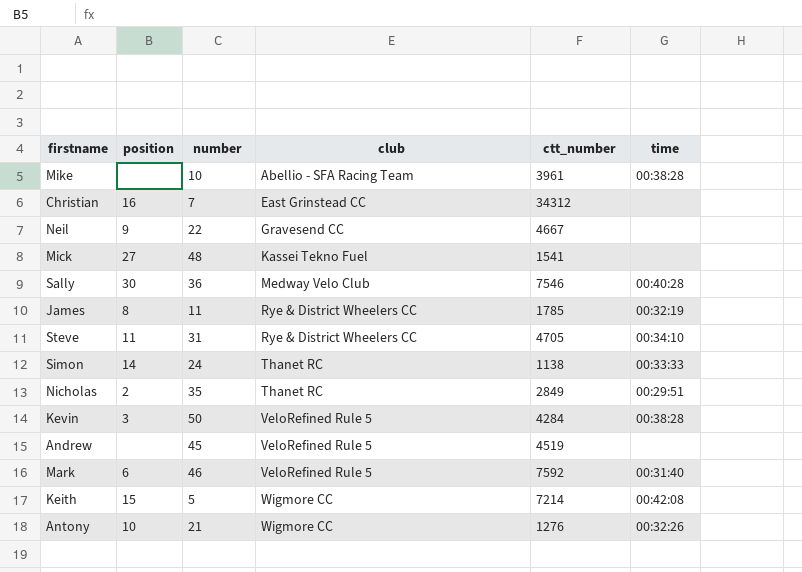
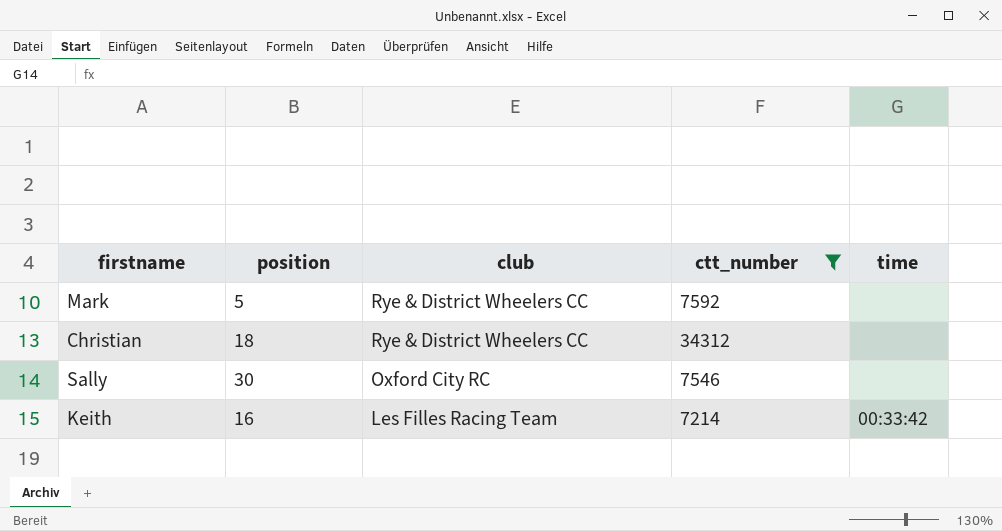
filter: none -> ctt_number >= 7214
row order: club ascending -> club descending
column number | position: 3 -> none
Mark | position: 6 -> 5
Mark | club: VeloRefined Rule 5 -> Rye & District Wheelers CC
Mark | time: 00:31:40 -> none
Christian | position: 16 -> 18
Christian | club: East Grinstead CC -> Rye & District Wheelers CC
Sally | club: Medway Velo Club -> Oxford City RC
Sally | time: 00:40:28 -> none
Keith | position: 15 -> 16
Keith | club: Wigmore CC -> Les Filles Racing Team
Keith | time: 00:42:08 -> 00:33:42

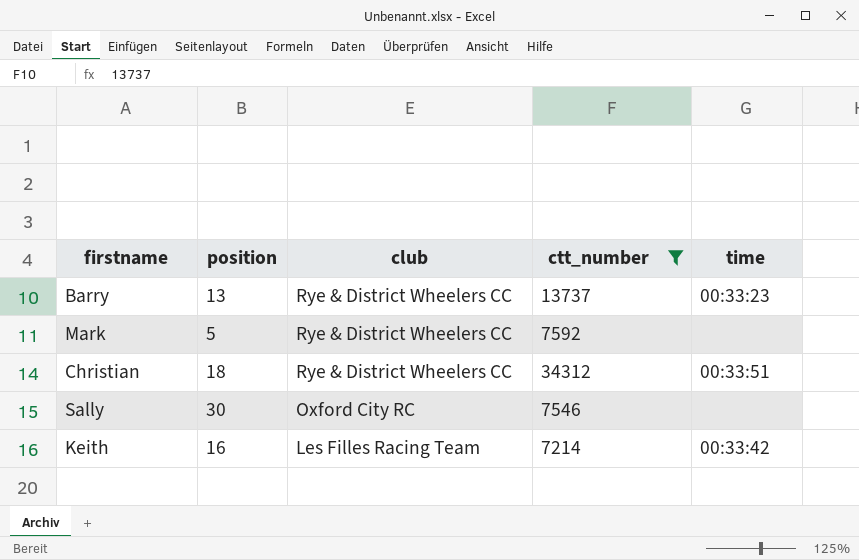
row Barry: none -> 13 | Rye & District Wheelers CC | 13737 | 00:33:23
Christian | time: none -> 00:33:51

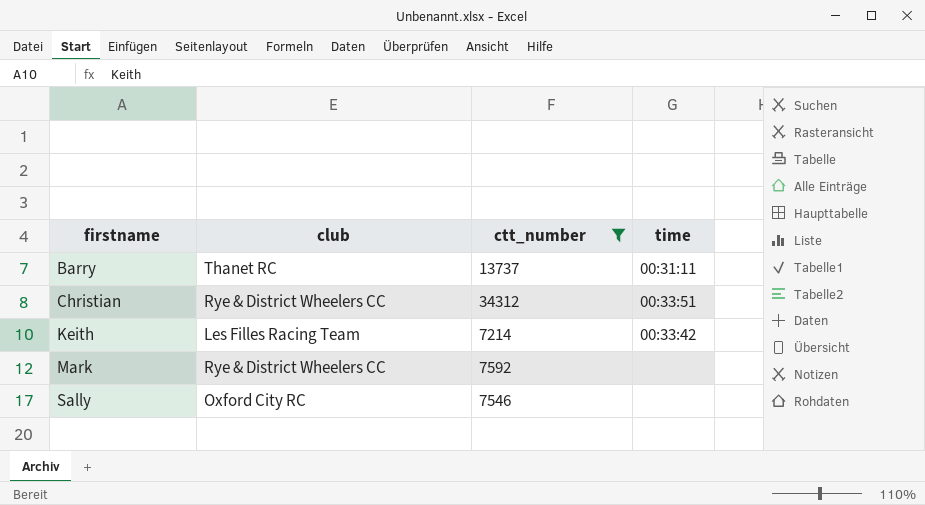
row order: club descending -> firstname ascending
column position | position: 2 -> none
Barry | club: Rye & District Wheelers CC -> Thanet RC
Barry | time: 00:33:23 -> 00:31:11

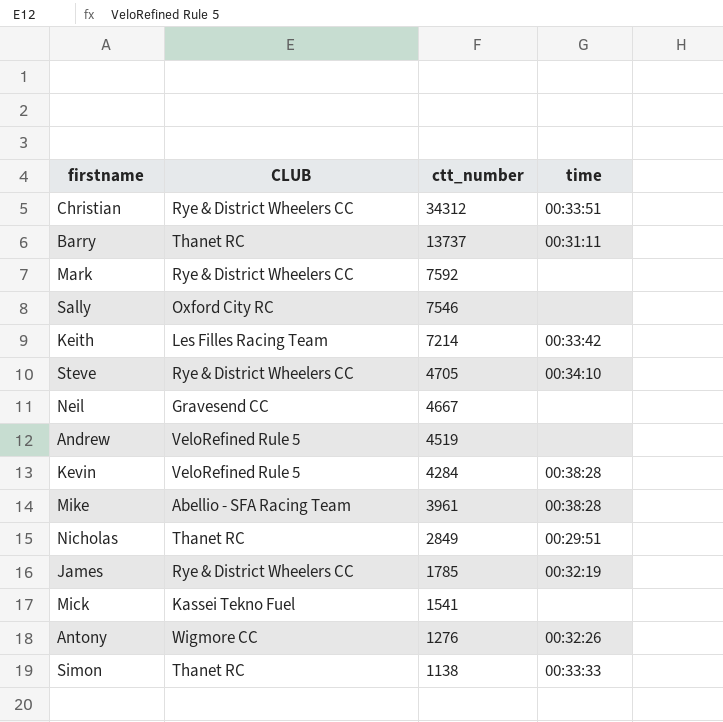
filter: ctt_number >= 7214 -> none
row order: firstname ascending -> ctt_number descending
column name: club -> CLUB

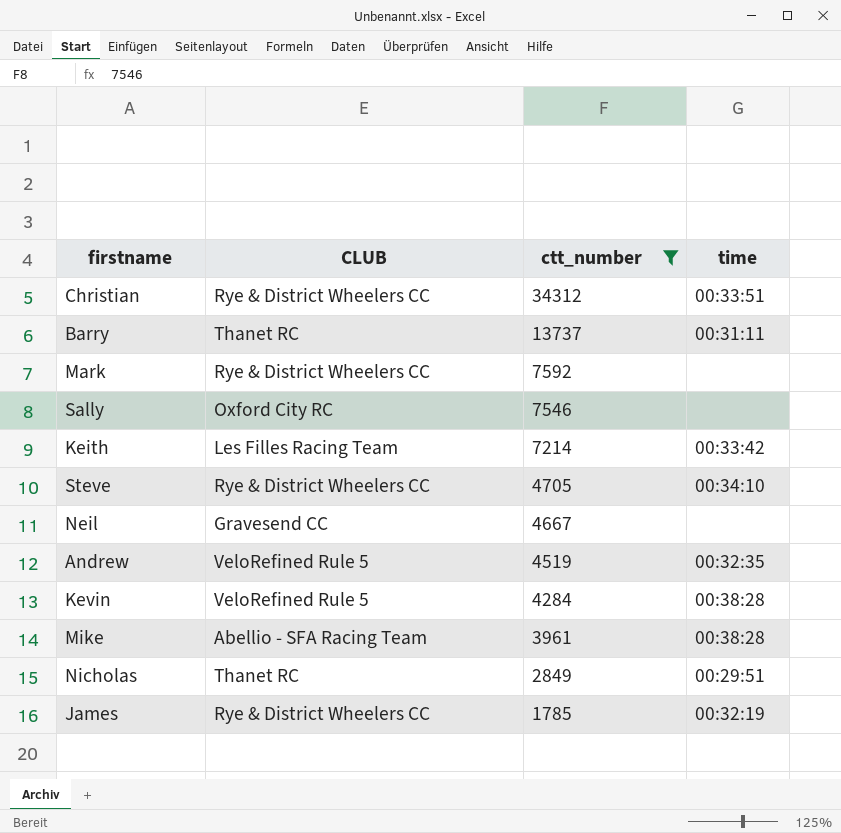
filter: none -> ctt_number >= 1785
Andrew | time: none -> 00:32:35

